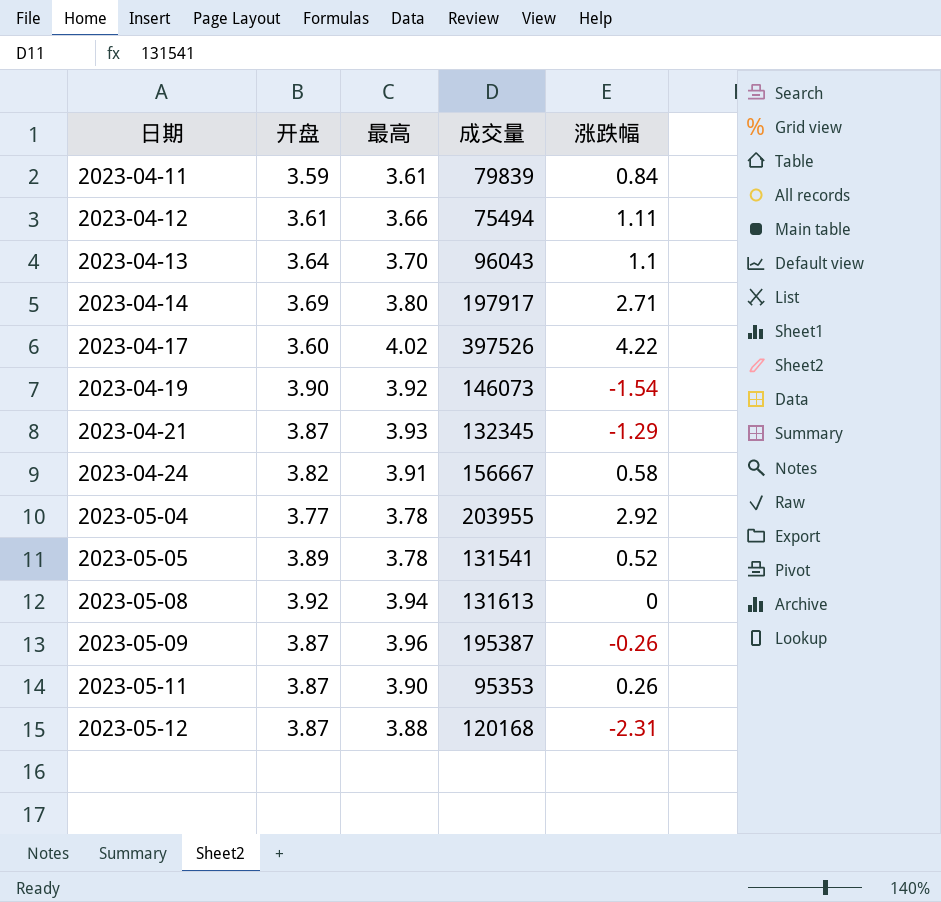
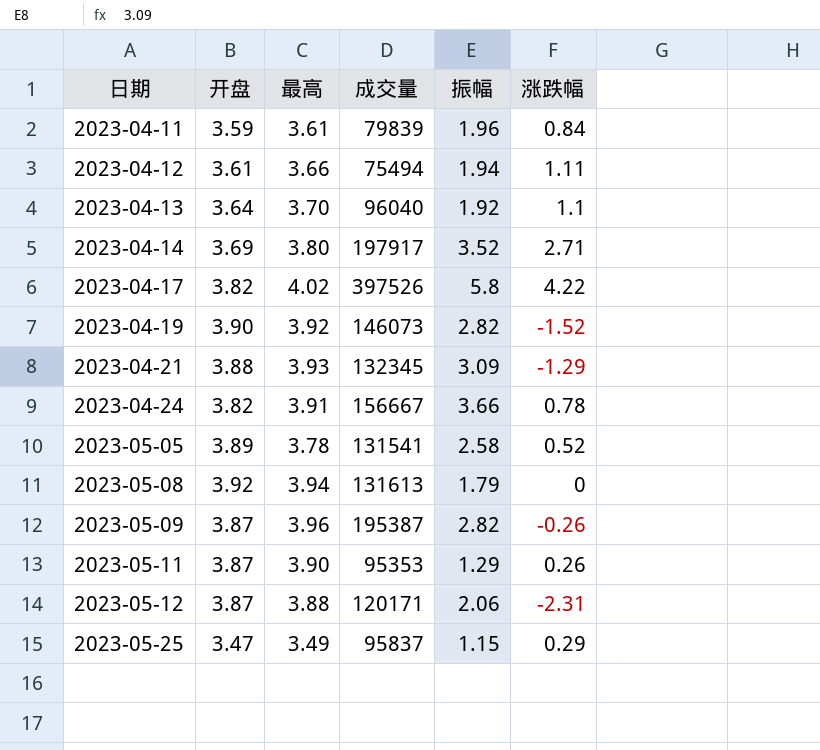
column 振幅 | position: none -> 5
row 2023-05-04: 3.77 | 3.78 | 203955 | 2.92 -> none
2023-04-13 | 成交量: 96043 -> 96040
2023-04-17 | 开盘: 3.60 -> 3.82
2023-04-19 | 涨跌幅: -1.54 -> -1.52
2023-04-21 | 开盘: 3.87 -> 3.88
2023-04-24 | 涨跌幅: 0.58 -> 0.78
2023-05-12 | 成交量: 120168 -> 120171
row 2023-05-25: none -> 3.47 | 3.49 | 95837 | 1.15 | 0.29

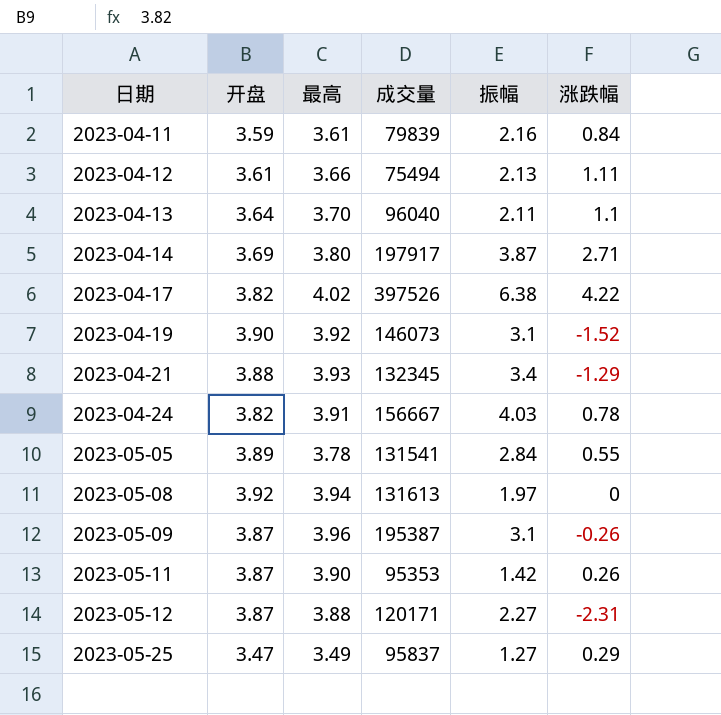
2023-04-11 | 振幅: 1.96 -> 2.16
2023-04-12 | 振幅: 1.94 -> 2.13
2023-04-13 | 振幅: 1.92 -> 2.11
2023-04-14 | 振幅: 3.52 -> 3.87
2023-04-17 | 振幅: 5.8 -> 6.38
2023-04-19 | 振幅: 2.82 -> 3.1
2023-04-21 | 振幅: 3.09 -> 3.4
2023-04-24 | 振幅: 3.66 -> 4.03
2023-05-05 | 振幅: 2.58 -> 2.84
2023-05-05 | 涨跌幅: 0.52 -> 0.55
2023-05-08 | 振幅: 1.79 -> 1.97
2023-05-09 | 振幅: 2.82 -> 3.1
2023-05-11 | 振幅: 1.29 -> 1.42
2023-05-12 | 振幅: 2.06 -> 2.27
2023-05-25 | 振幅: 1.15 -> 1.27

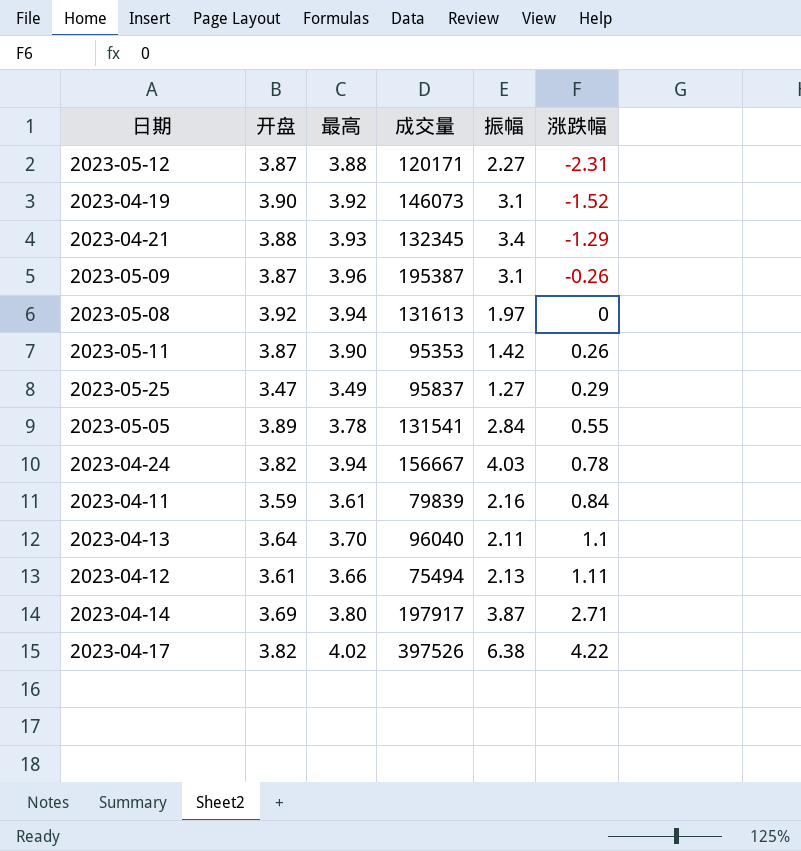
row order: 日期 ascending -> 涨跌幅 ascending
2023-04-24 | 最高: 3.91 -> 3.94

